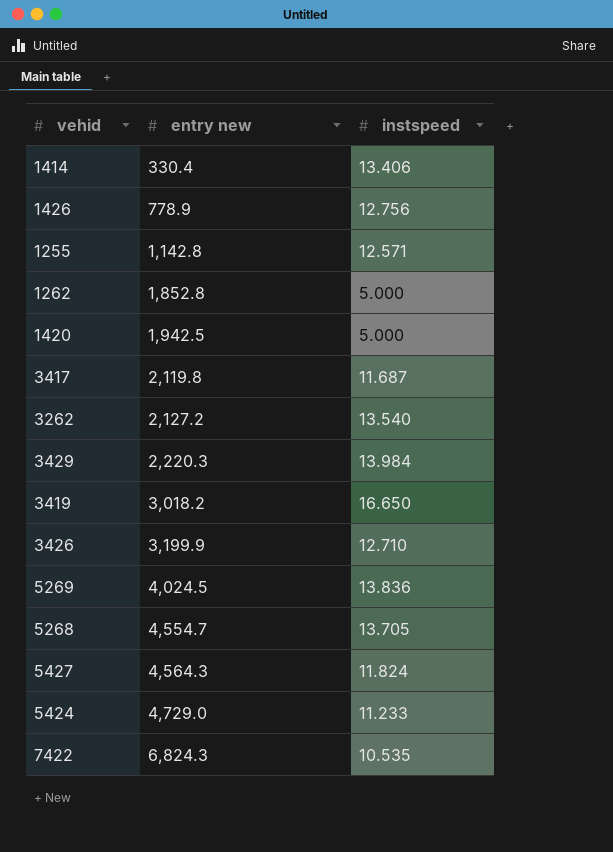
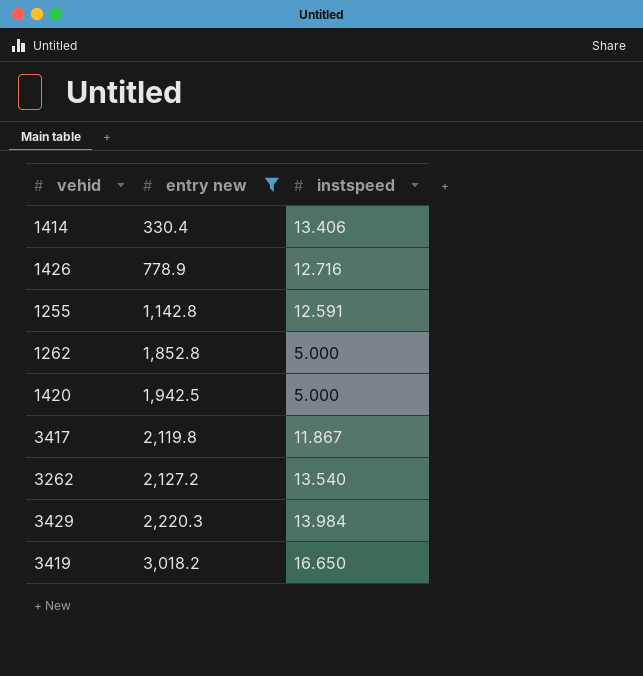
filter: none -> entry new <= 3,018.2
1426 | instspeed: 12.756 -> 12.716
1255 | instspeed: 12.571 -> 12.591
3417 | instspeed: 11.687 -> 11.867

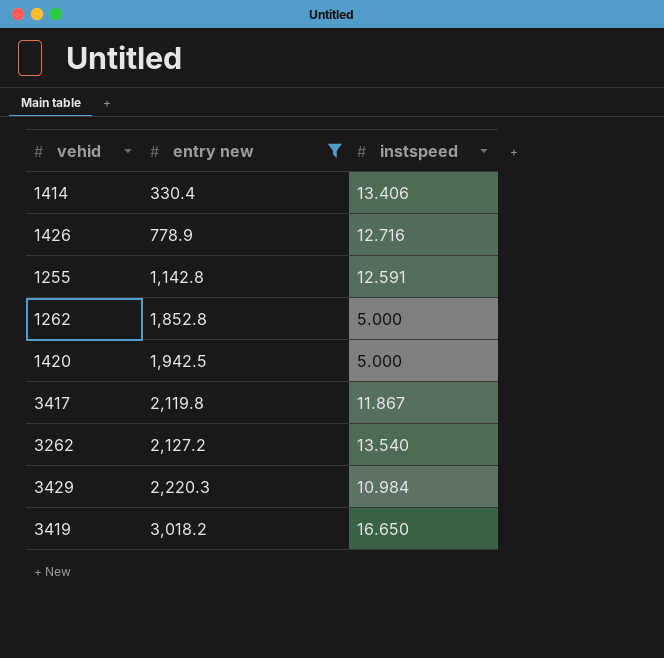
3429 | instspeed: 13.984 -> 10.984

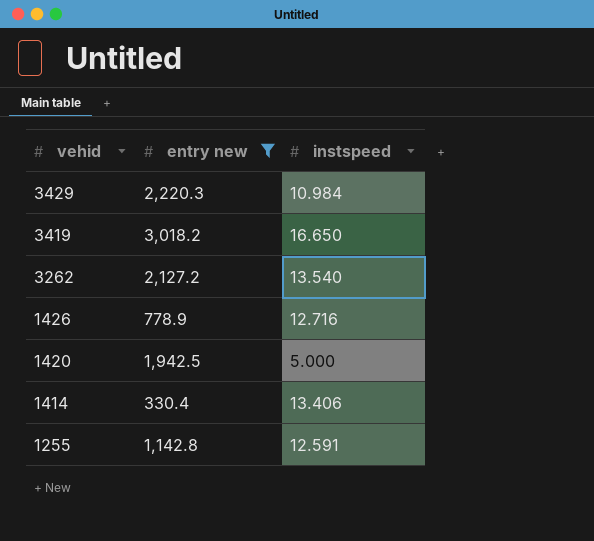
row order: entry new ascending -> vehid descending
row 1262: 1,852.8 | 5.000 -> none
row 3417: 2,119.8 | 11.867 -> none

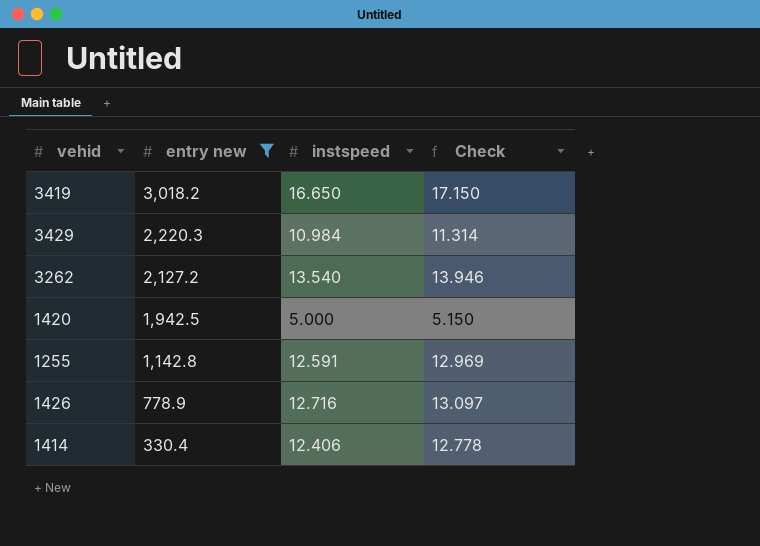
row order: vehid descending -> entry new descending
column Check | formula: none -> [instspeed] * 1.03
1414 | instspeed: 13.406 -> 12.406

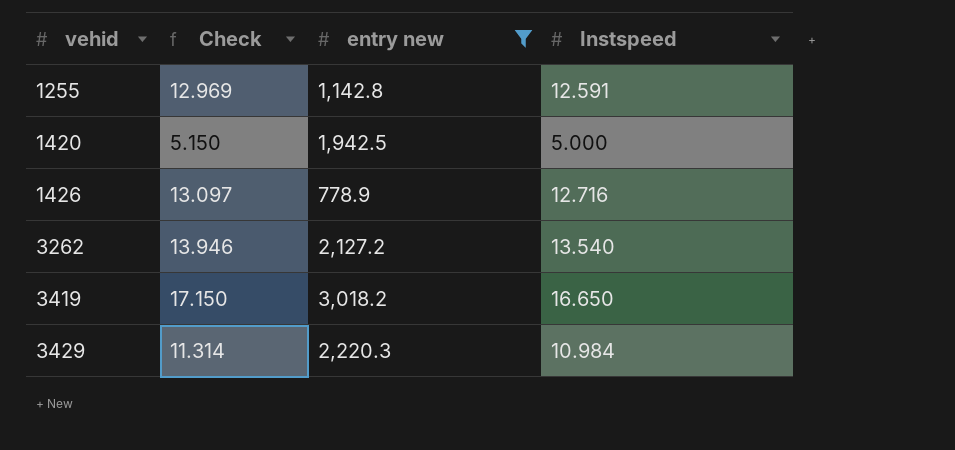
row order: entry new descending -> vehid ascending
column Check | position: 4 -> 2
column name: instspeed -> Instspeed
row 1414: 330.4 | 12.406 | 12.778 -> none

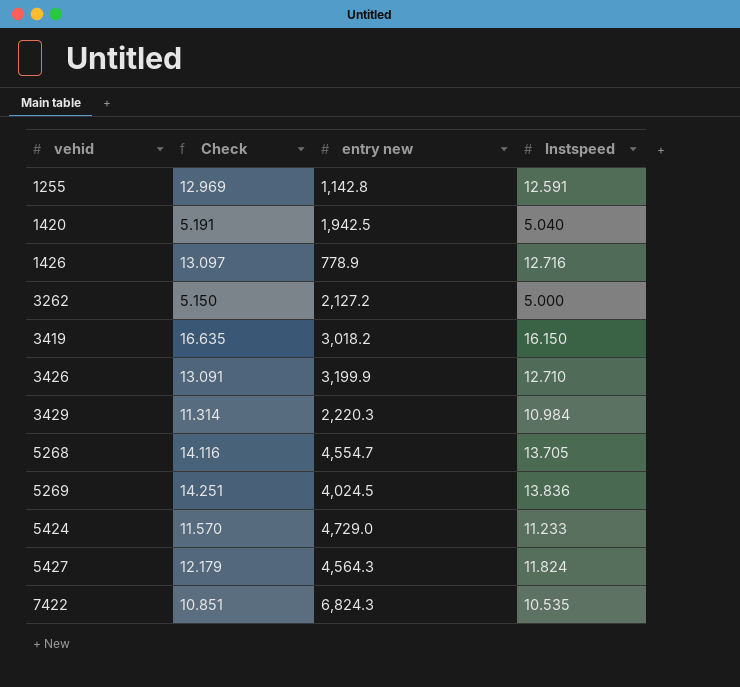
filter: entry new <= 3,018.2 -> none
1420 | Check: 5.150 -> 5.191
1420 | Instspeed: 5.000 -> 5.040
3262 | Check: 13.946 -> 5.150
3262 | Instspeed: 13.540 -> 5.000
3419 | Check: 17.150 -> 16.635
3419 | Instspeed: 16.650 -> 16.150

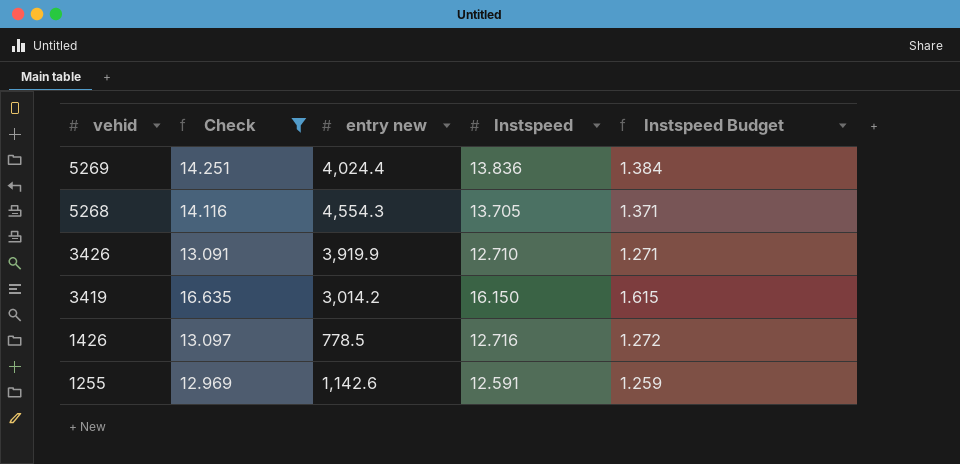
filter: none -> Check >= 12.969
row order: vehid ascending -> vehid descending
column Instspeed Budget | formula: none -> [Instspeed] * 0.1
5269 | entry new: 4,024.5 -> 4,024.4
5268 | entry new: 4,554.7 -> 4,554.3
3426 | entry new: 3,199.9 -> 3,919.9
3419 | entry new: 3,018.2 -> 3,014.2
1426 | entry new: 778.9 -> 778.5
1255 | entry new: 1,142.8 -> 1,142.6

